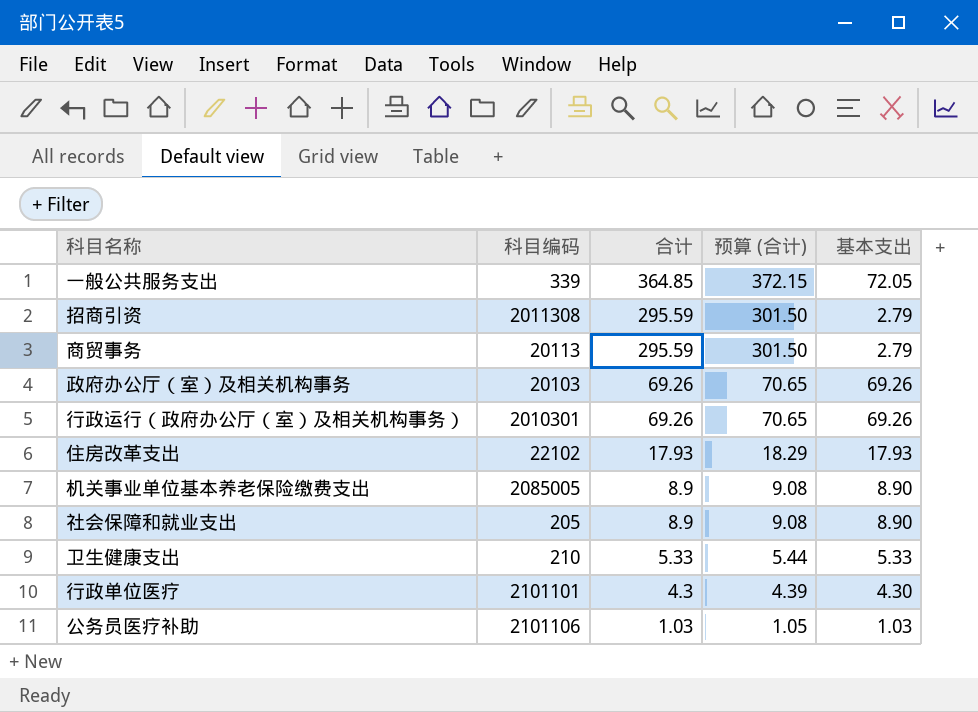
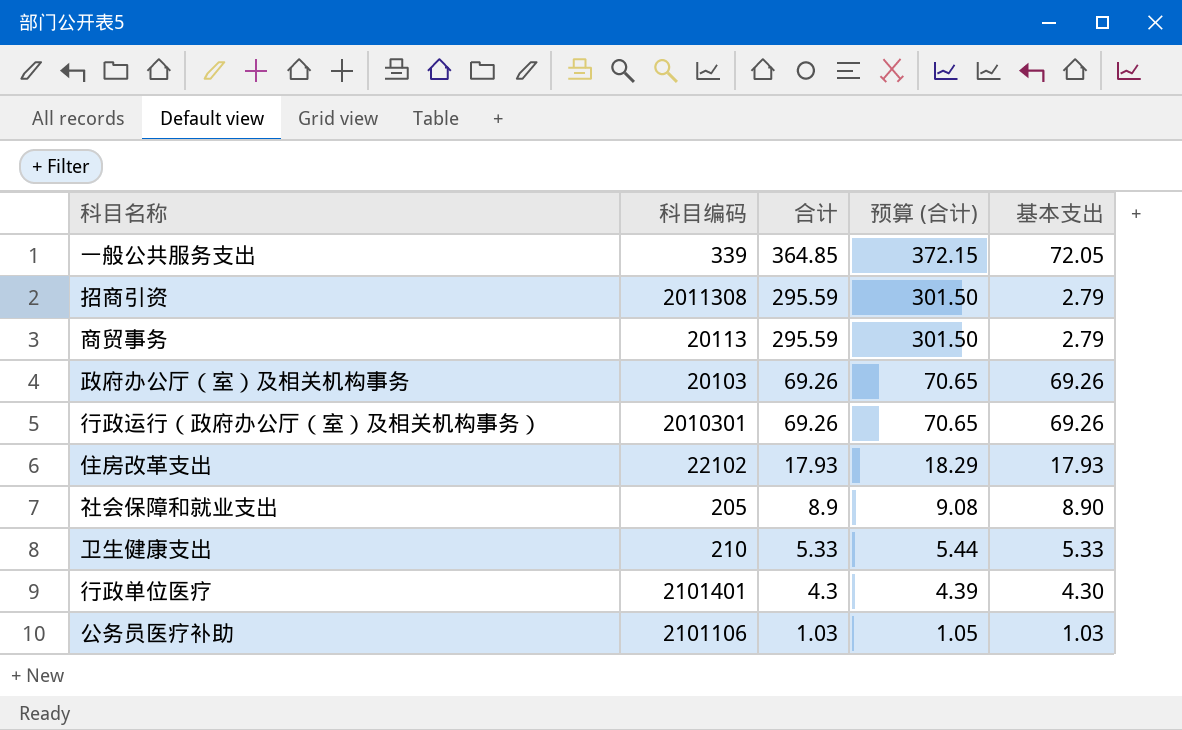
row 机关事业单位基本养老保险缴费支出: 2085005 | 8.9 | 9.08 | 8.90 -> none
行政单位医疗 | 科目编码: 2101101 -> 2101401

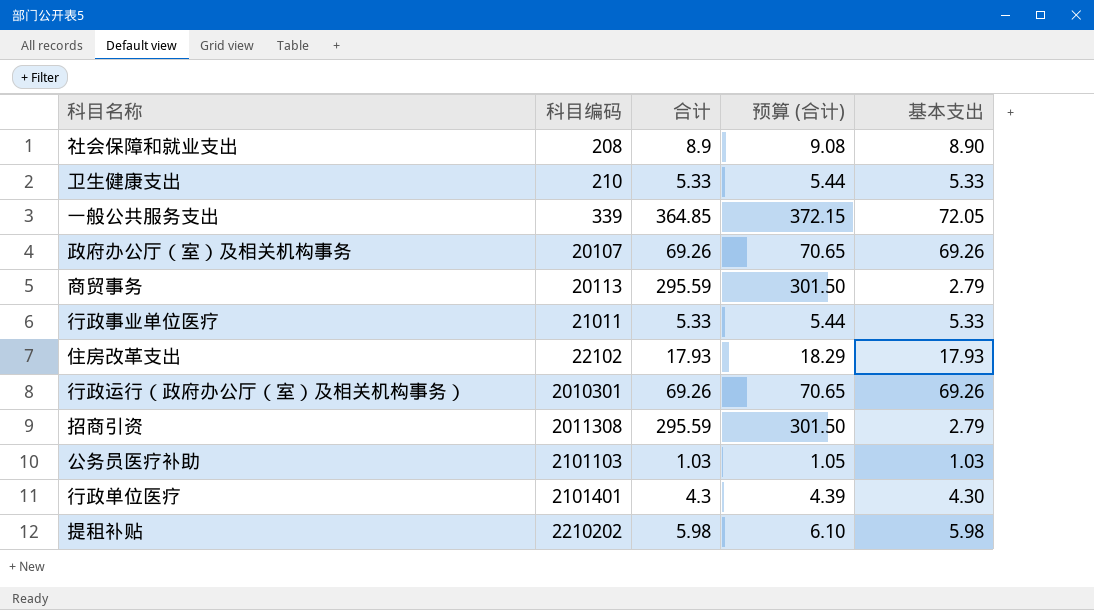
row order: 合计 descending -> 科目编码 ascending
社会保障和就业支出 | 科目编码: 205 -> 208
政府办公厅（室）及相关机构事务 | 科目编码: 20103 -> 20107
row 行政事业单位医疗: none -> 21011 | 5.33 | 5.44 | 5.33
公务员医疗补助 | 科目编码: 2101106 -> 2101103
row 提租补贴: none -> 2210202 | 5.98 | 6.10 | 5.98

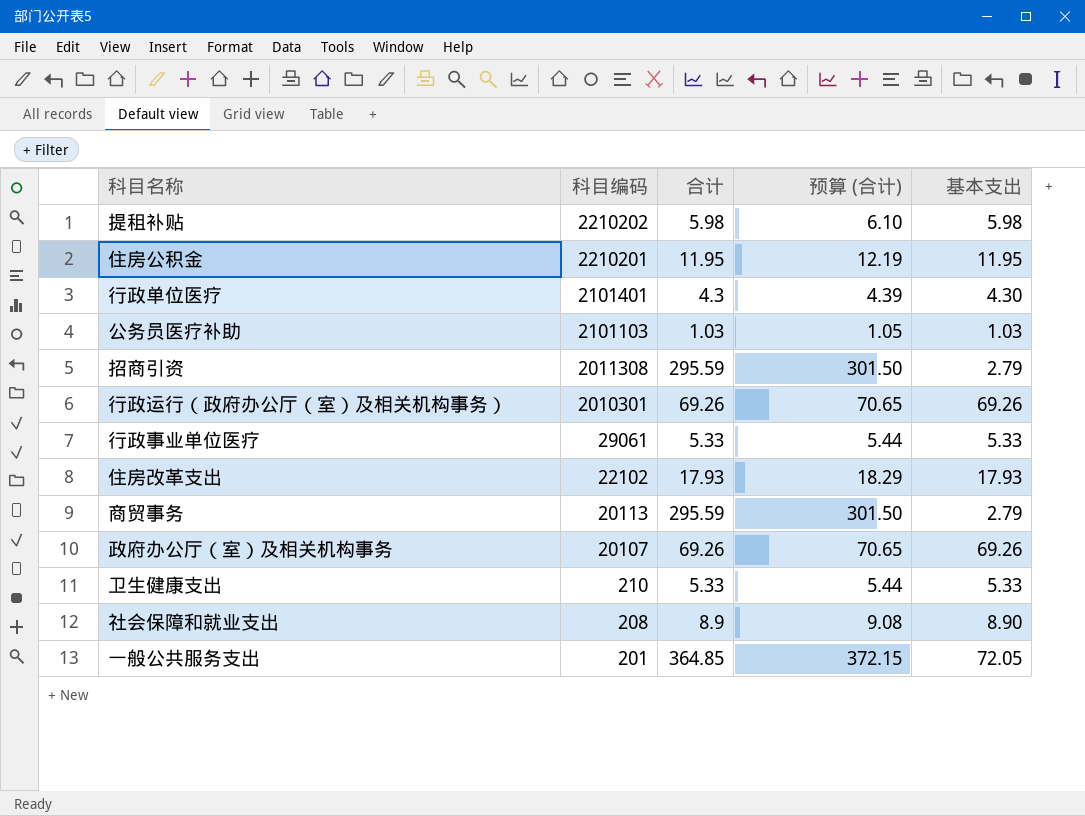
row order: 科目编码 ascending -> 科目编码 descending
row 住房公积金: none -> 2210201 | 11.95 | 12.19 | 11.95
行政事业单位医疗 | 科目编码: 21011 -> 29061
一般公共服务支出 | 科目编码: 339 -> 201

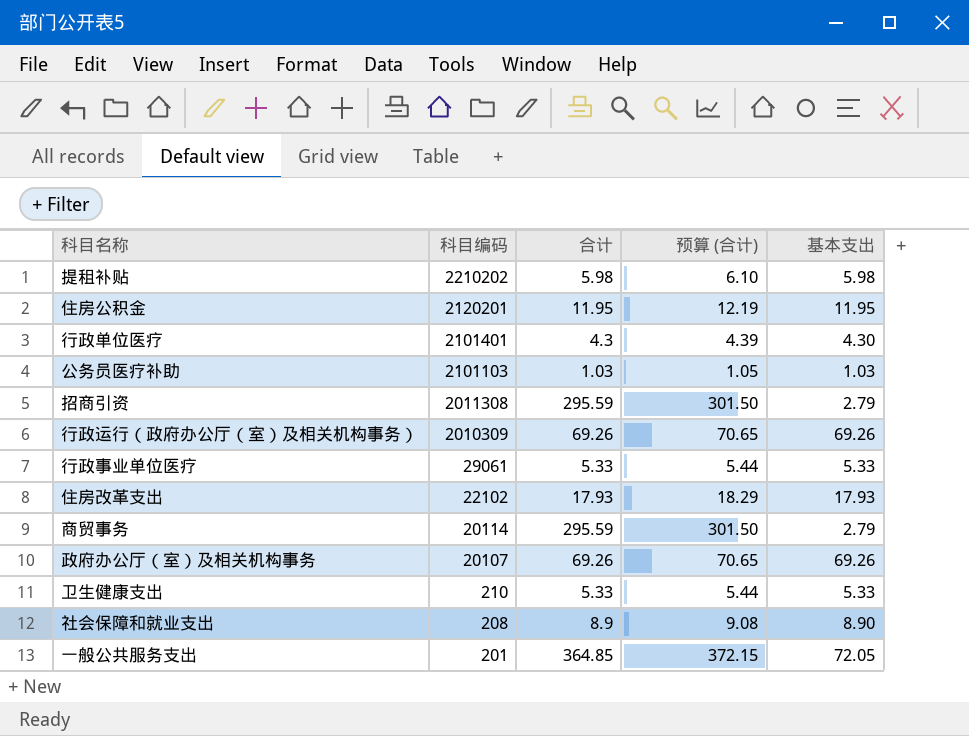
住房公积金 | 科目编码: 2210201 -> 2120201
行政运行（政府办公厅（室）及相关机构事务） | 科目编码: 2010301 -> 2010309
商贸事务 | 科目编码: 20113 -> 20114

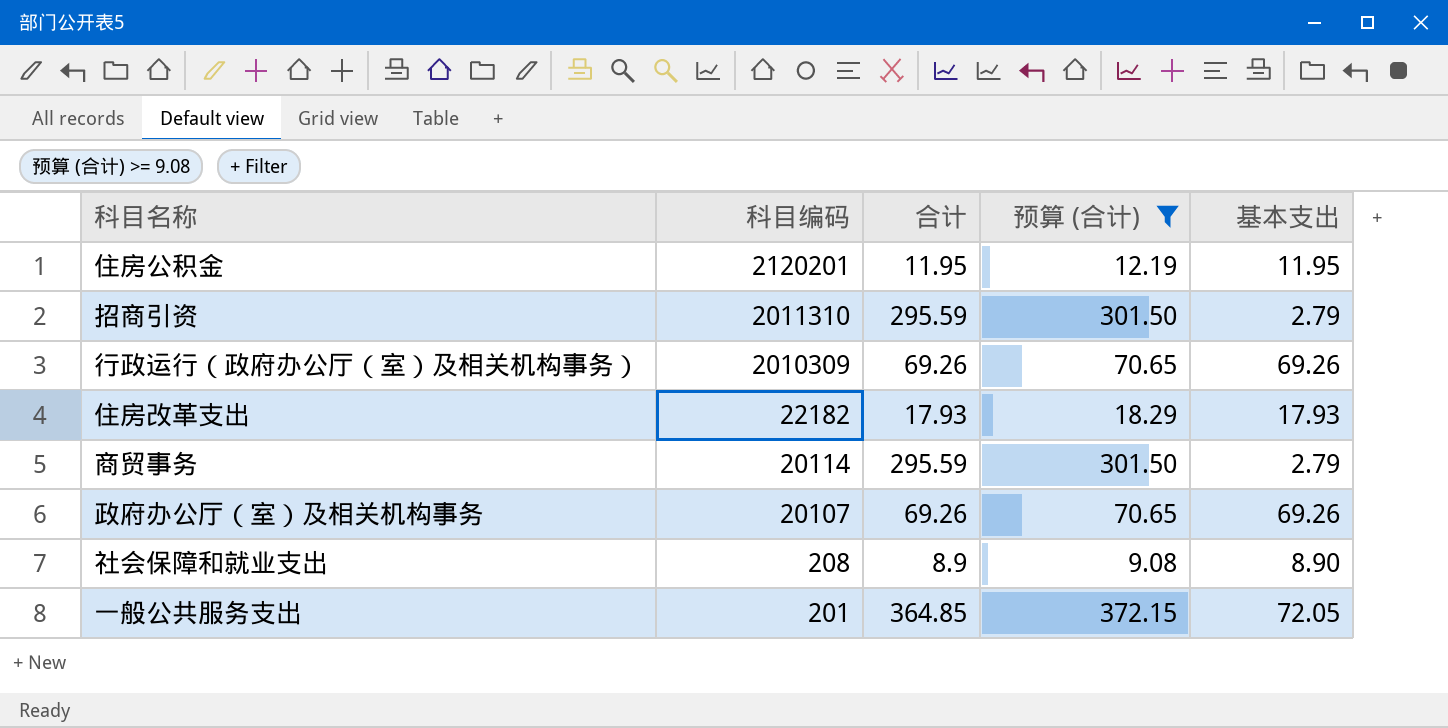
filter: none -> 预算 (合计) >= 9.08
招商引资 | 科目编码: 2011308 -> 2011310
住房改革支出 | 科目编码: 22102 -> 22182

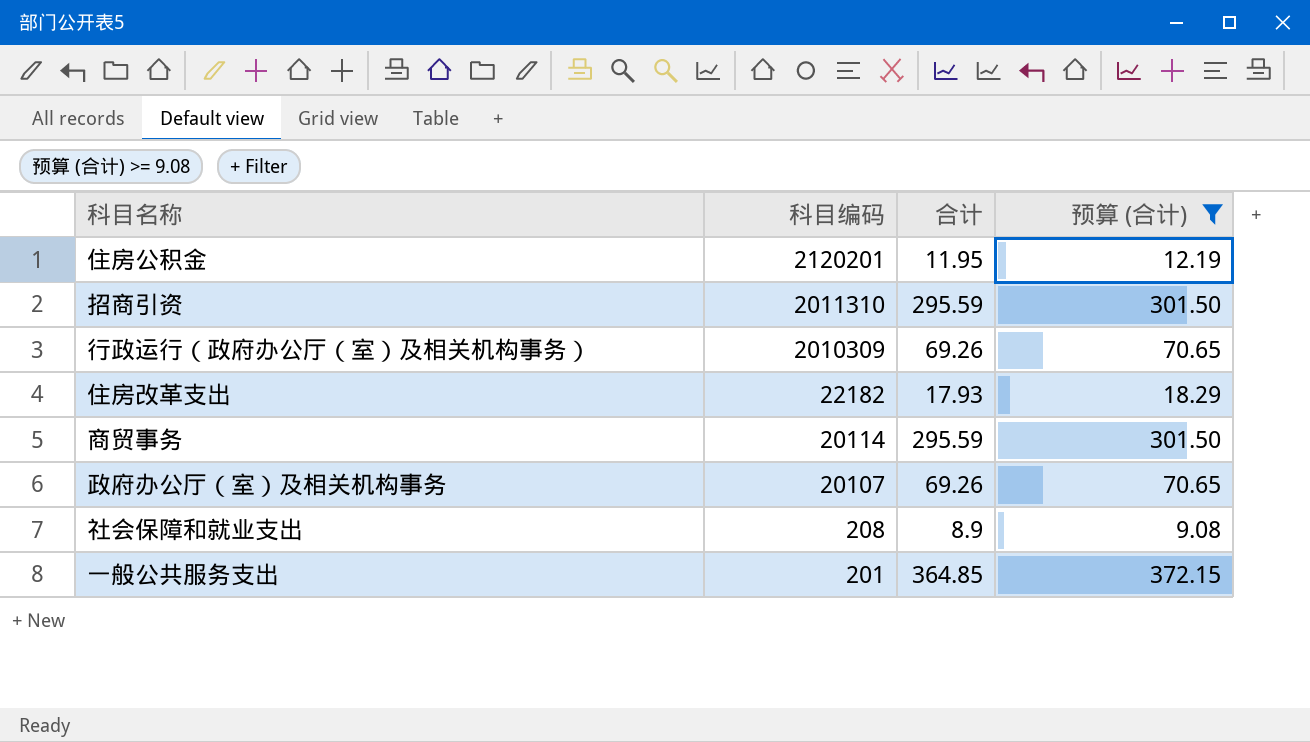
column 基本支出 | position: 5 -> none

